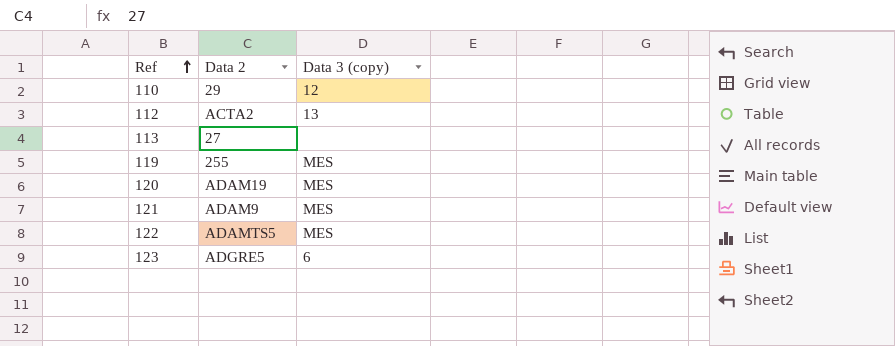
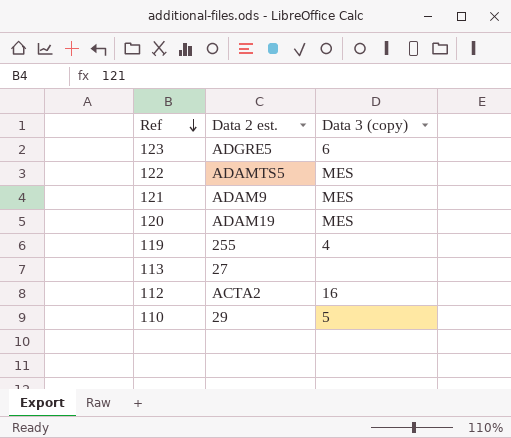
row order: Ref ascending -> Ref descending
column name: Data 2 -> Data 2 est.
119 | Data 3 (copy): MES -> 4
112 | Data 3 (copy): 13 -> 16
110 | Data 3 (copy): 12 -> 5

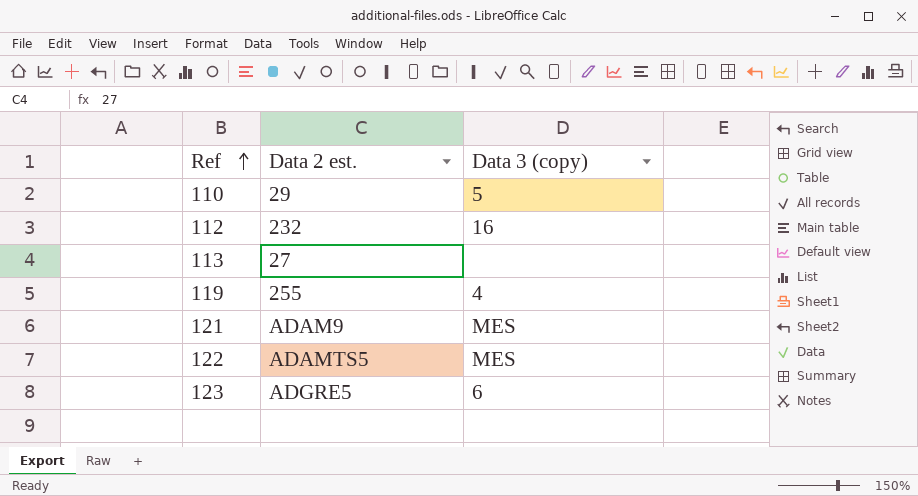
row order: Ref descending -> Ref ascending
row 120: ADAM19 | MES -> none
112 | Data 2 est.: ACTA2 -> 232

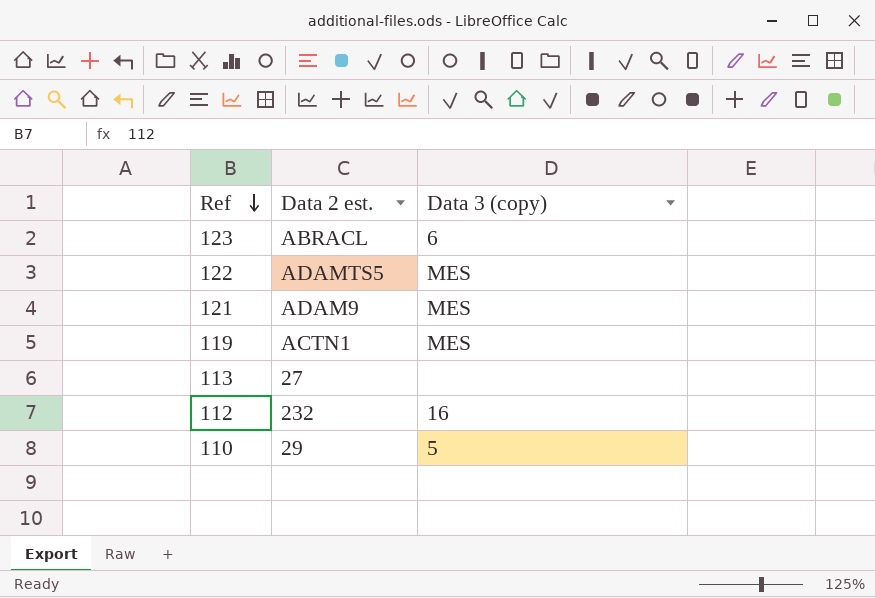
row order: Ref ascending -> Ref descending
123 | Data 2 est.: ADGRE5 -> ABRACL
119 | Data 2 est.: 255 -> ACTN1
119 | Data 3 (copy): 4 -> MES

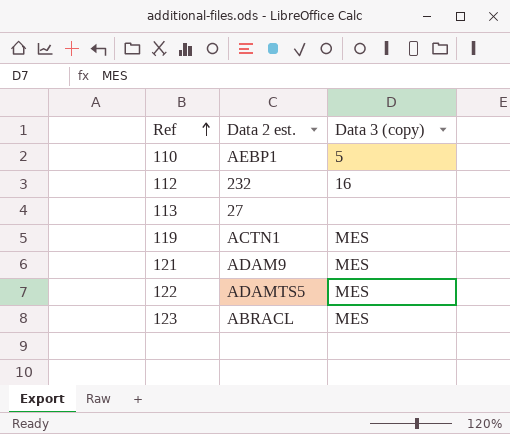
row order: Ref descending -> Ref ascending
110 | Data 2 est.: 29 -> AEBP1
123 | Data 3 (copy): 6 -> MES

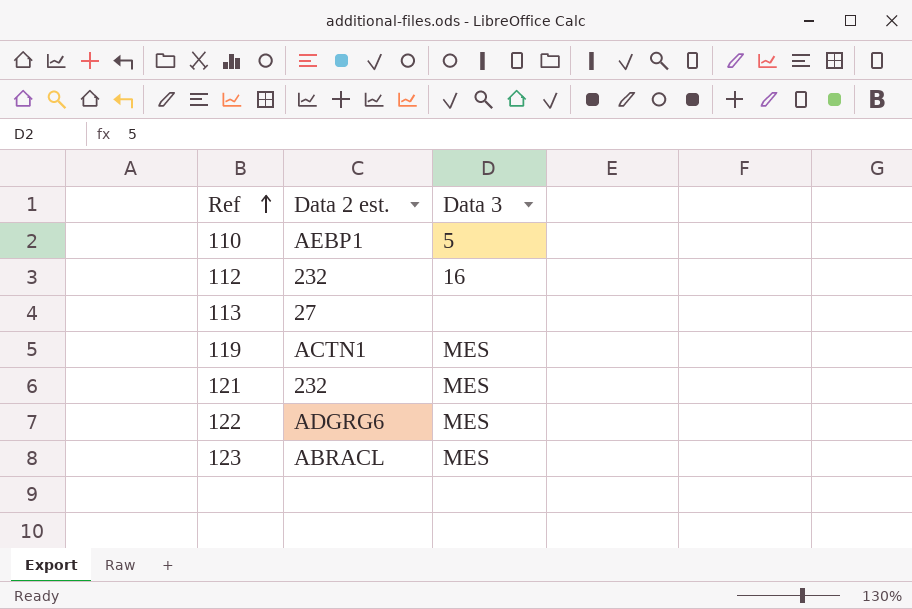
column name: Data 3 (copy) -> Data 3
121 | Data 2 est.: ADAM9 -> 232
122 | Data 2 est.: ADAMTS5 -> ADGRG6

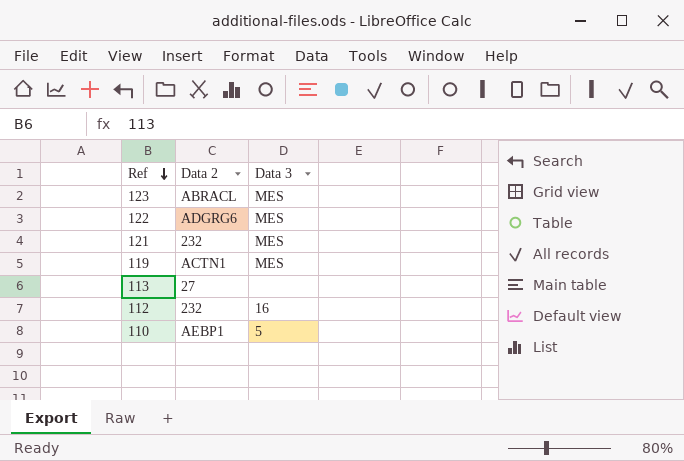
row order: Ref ascending -> Ref descending
column name: Data 2 est. -> Data 2

